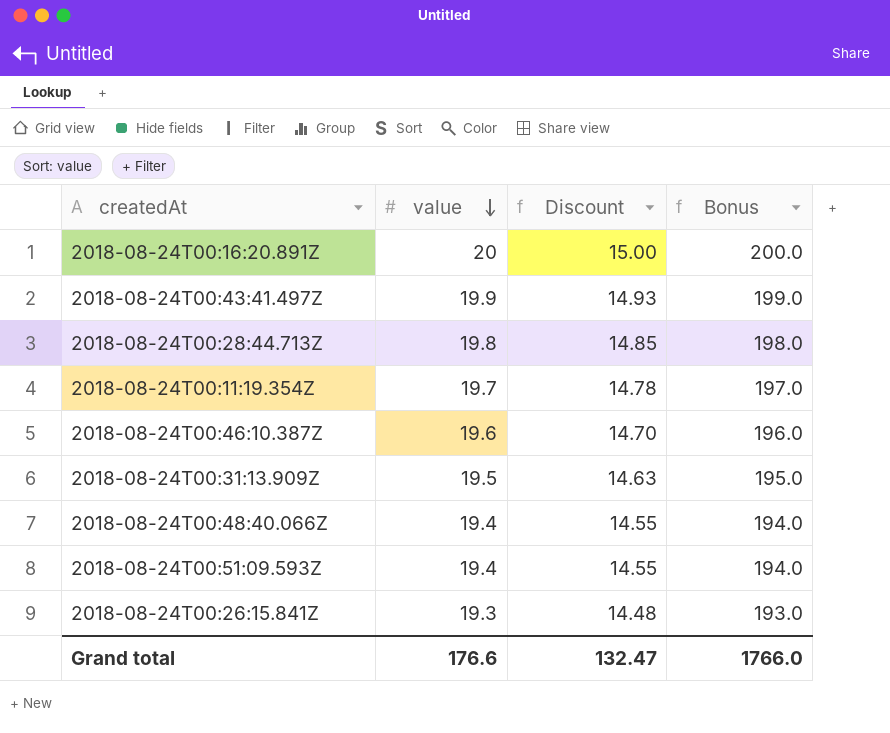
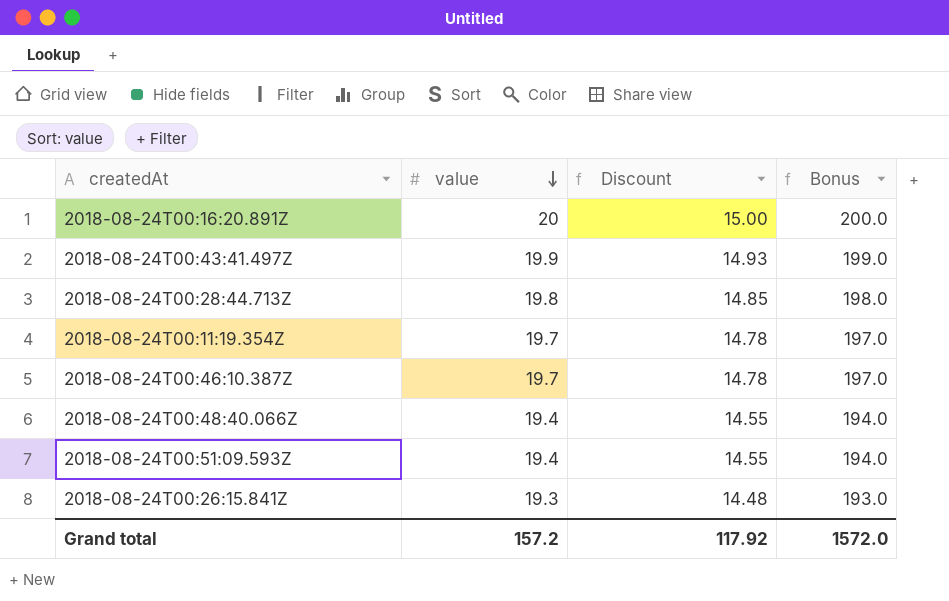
row 2018-08-24T00:31:13.909Z: 19.5 | 14.63 | 195.0 -> none
2018-08-24T00:46:10.387Z | value: 19.6 -> 19.7
2018-08-24T00:46:10.387Z | Discount: 14.70 -> 14.78
2018-08-24T00:46:10.387Z | Bonus: 196.0 -> 197.0
Grand total | value: 176.6 -> 157.2
Grand total | Discount: 132.47 -> 117.92
Grand total | Bonus: 1766.0 -> 1572.0

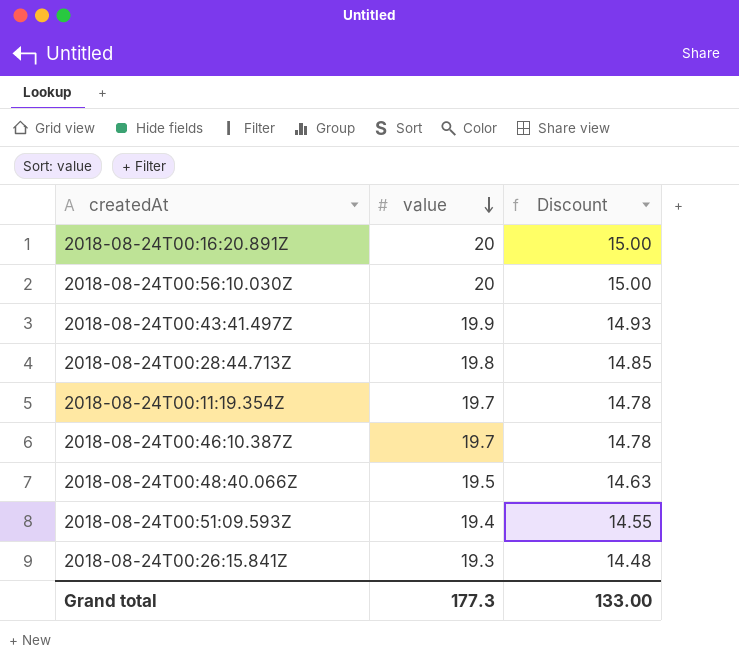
column Bonus | formula: [value] * 10 -> none
row 2018-08-24T00:56:10.030Z: none -> 20 | 15.00
2018-08-24T00:48:40.066Z | value: 19.4 -> 19.5
2018-08-24T00:48:40.066Z | Discount: 14.55 -> 14.63
Grand total | value: 157.2 -> 177.3
Grand total | Discount: 117.92 -> 133.00

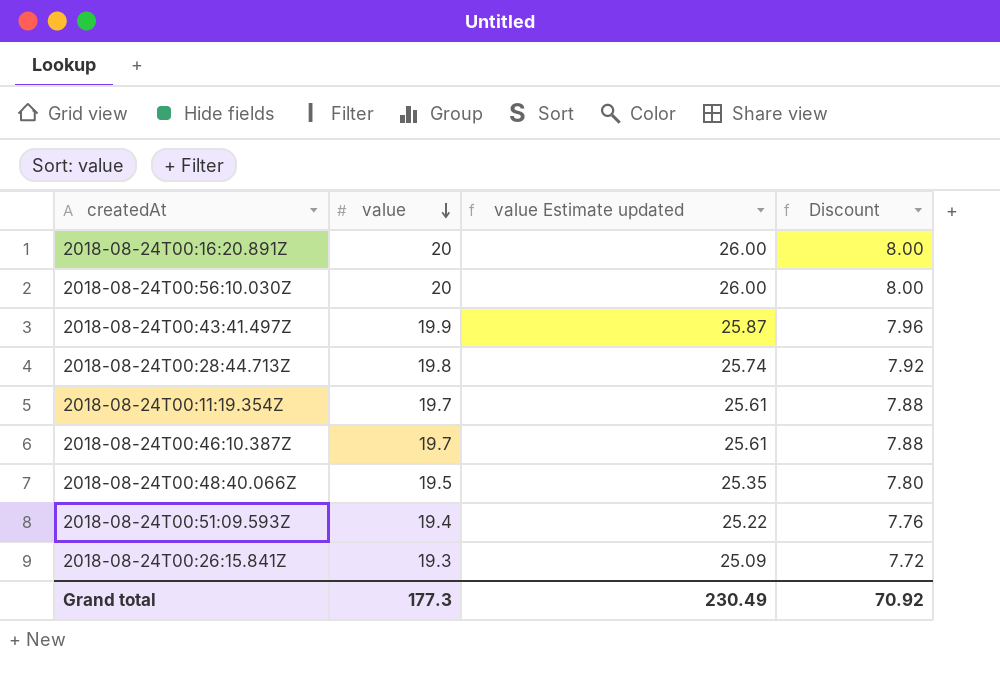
column value Estimate updated | formula: none -> [value] * 1.3
column Discount | formula: [value] * 0.75 -> [value] * 0.4
Grand total | Discount: 133.00 -> 70.92

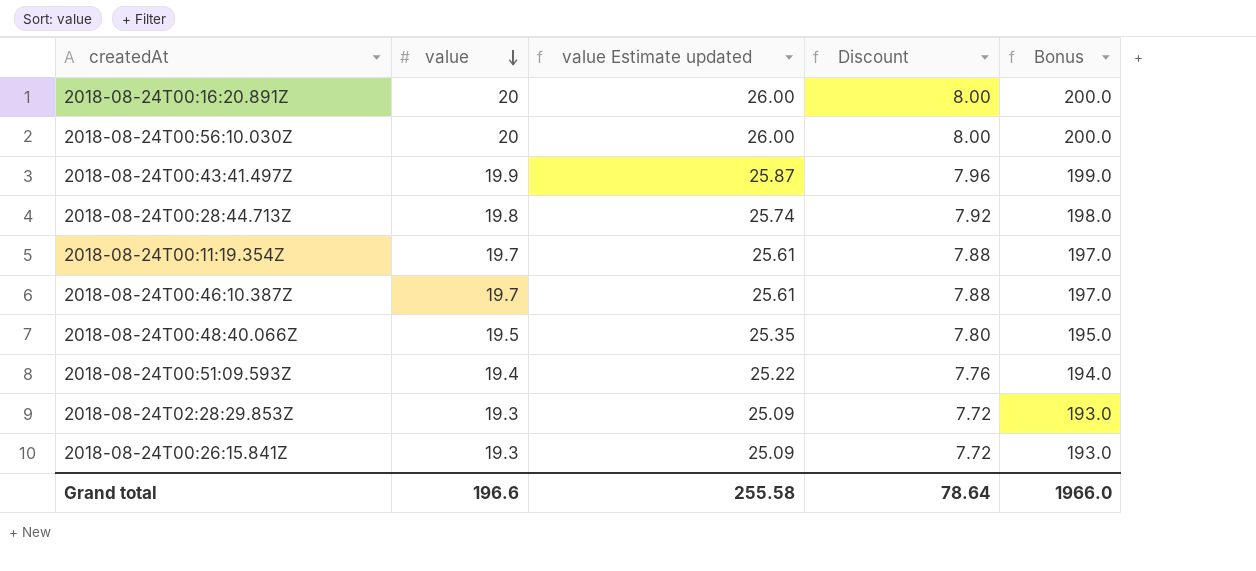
column Bonus | formula: none -> [value] * 10
row 2018-08-24T02:28:29.853Z: none -> 19.3 | 25.09 | 7.72 | 193.0
Grand total | value: 177.3 -> 196.6
Grand total | value Estimate updated: 230.49 -> 255.58
Grand total | Discount: 70.92 -> 78.64

